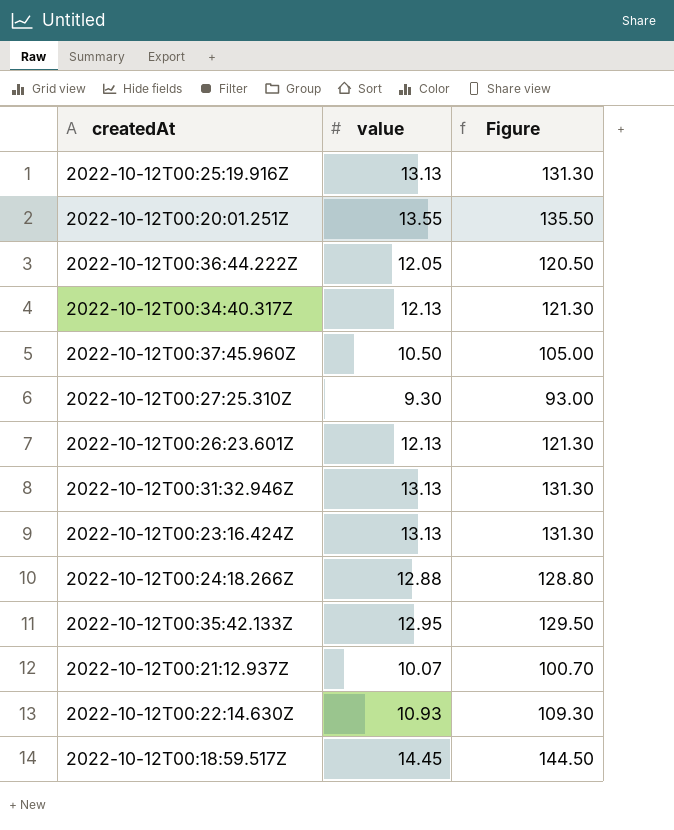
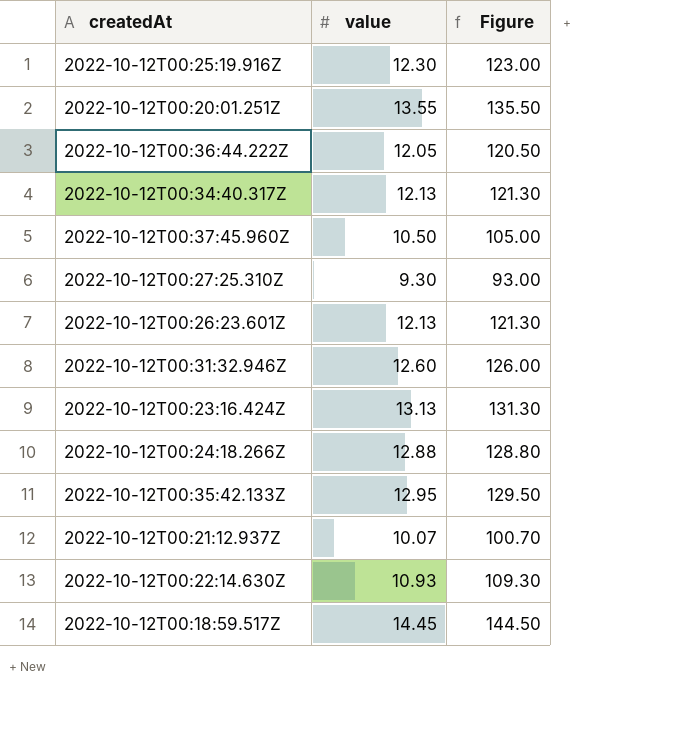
2022-10-12T00:25:19.916Z | value: 13.13 -> 12.30
2022-10-12T00:25:19.916Z | Figure: 131.30 -> 123.00
2022-10-12T00:31:32.946Z | value: 13.13 -> 12.60
2022-10-12T00:31:32.946Z | Figure: 131.30 -> 126.00

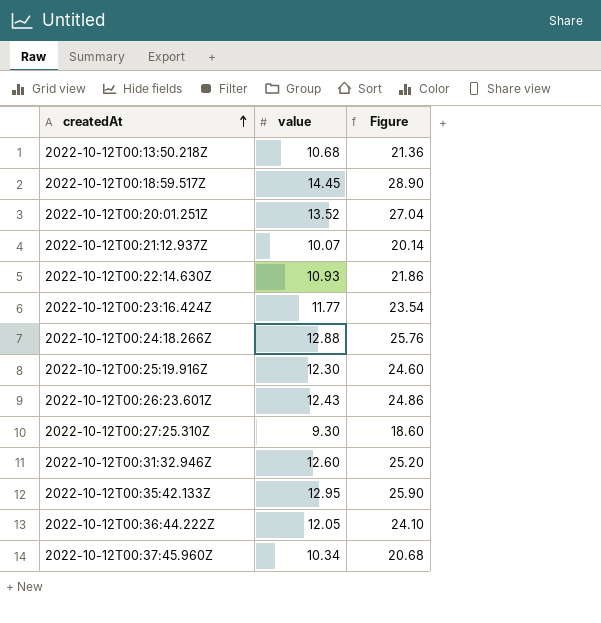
row order: none -> createdAt ascending
column Figure | formula: [value] * 10 -> [value] * 2
row 2022-10-12T00:34:40.317Z: 12.13 | 121.30 -> none
row 2022-10-12T00:13:50.218Z: none -> 10.68 | 21.36
2022-10-12T00:20:01.251Z | value: 13.55 -> 13.52
2022-10-12T00:23:16.424Z | value: 13.13 -> 11.77
2022-10-12T00:26:23.601Z | value: 12.13 -> 12.43
2022-10-12T00:37:45.960Z | value: 10.50 -> 10.34

